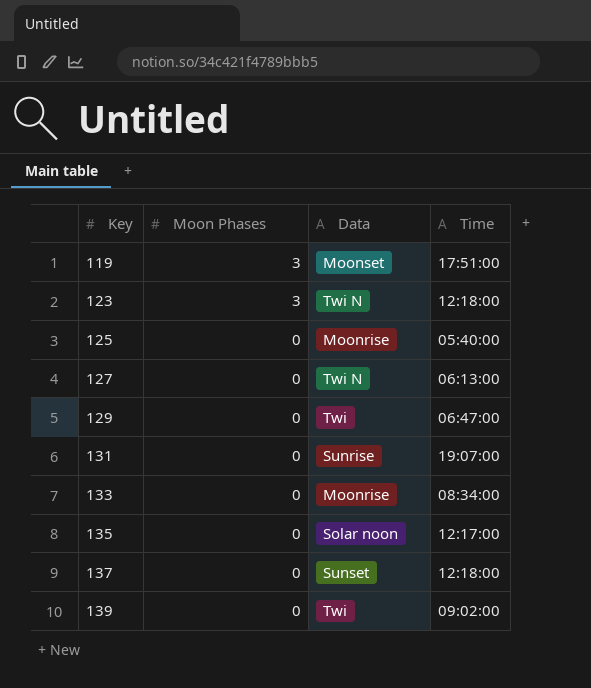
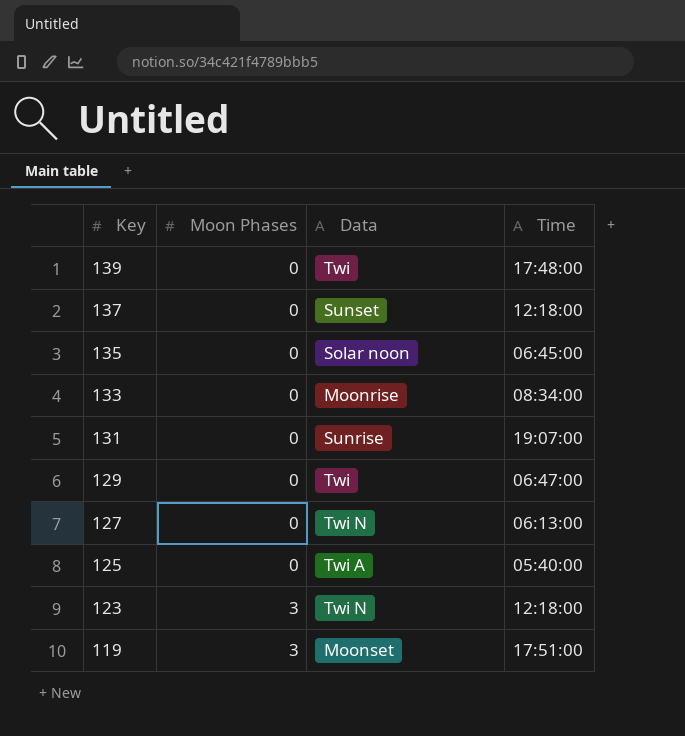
row order: Key ascending -> Key descending
139 | Time: 09:02:00 -> 17:48:00
135 | Time: 12:17:00 -> 06:45:00
125 | Data: Moonrise -> Twi A

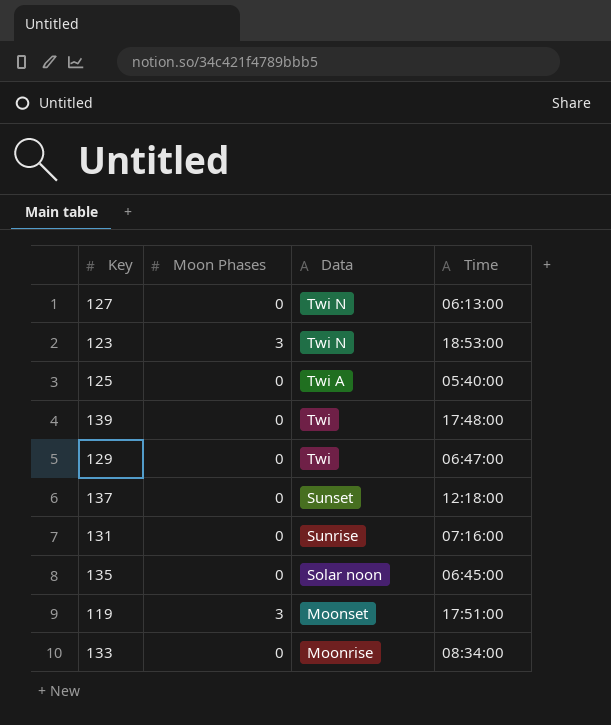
row order: Key descending -> Data descending
123 | Time: 12:18:00 -> 18:53:00
131 | Time: 19:07:00 -> 07:16:00

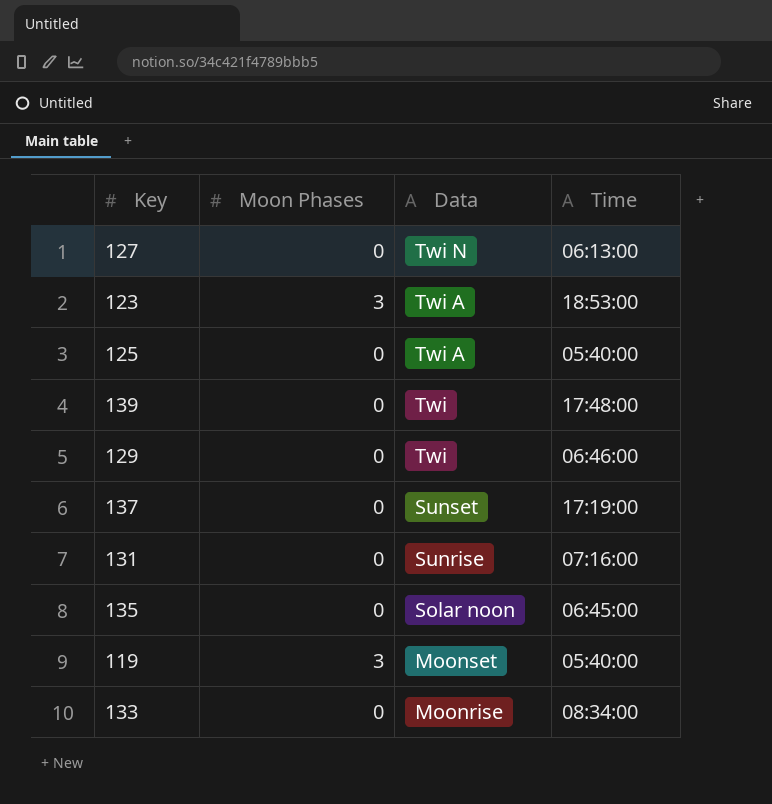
123 | Data: Twi N -> Twi A
129 | Time: 06:47:00 -> 06:46:00
137 | Time: 12:18:00 -> 17:19:00
119 | Time: 17:51:00 -> 05:40:00

